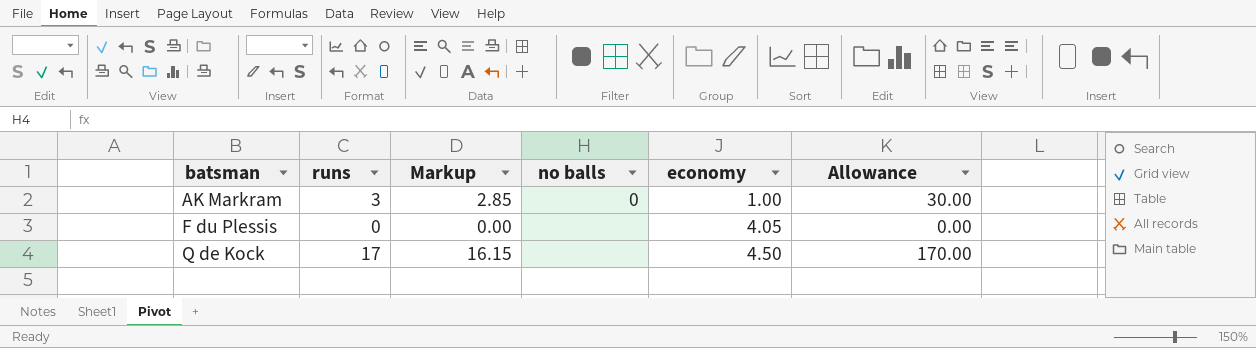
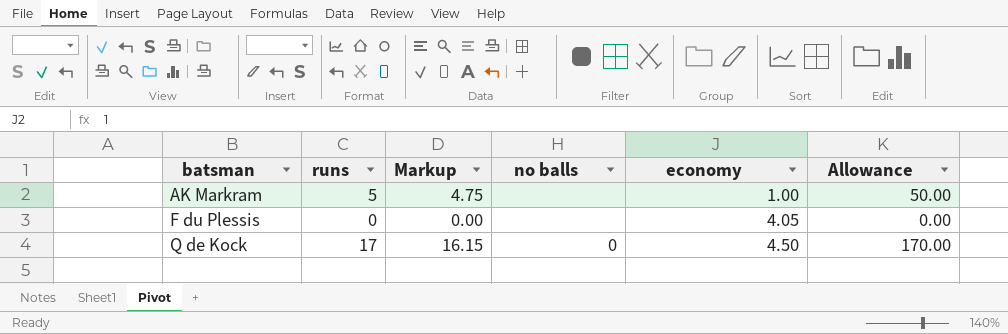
AK Markram | runs: 3 -> 5
AK Markram | Markup: 2.85 -> 4.75
AK Markram | no balls: 0 -> none
AK Markram | Allowance: 30.00 -> 50.00
Q de Kock | no balls: none -> 0

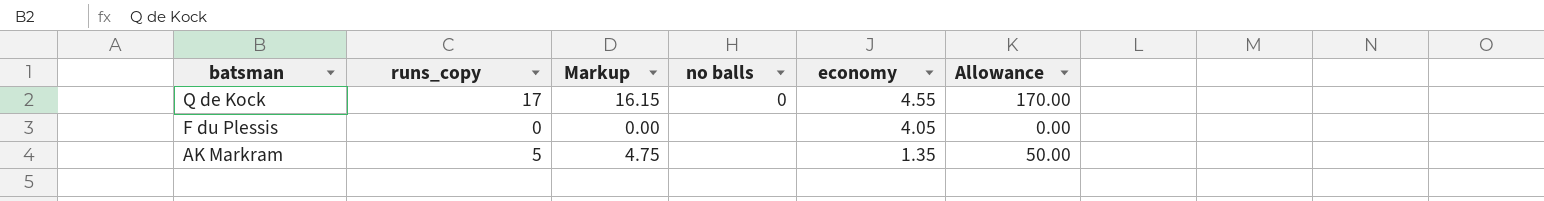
row order: batsman ascending -> batsman descending
column name: runs -> runs_copy
Q de Kock | economy: 4.50 -> 4.55
AK Markram | economy: 1.00 -> 1.35

